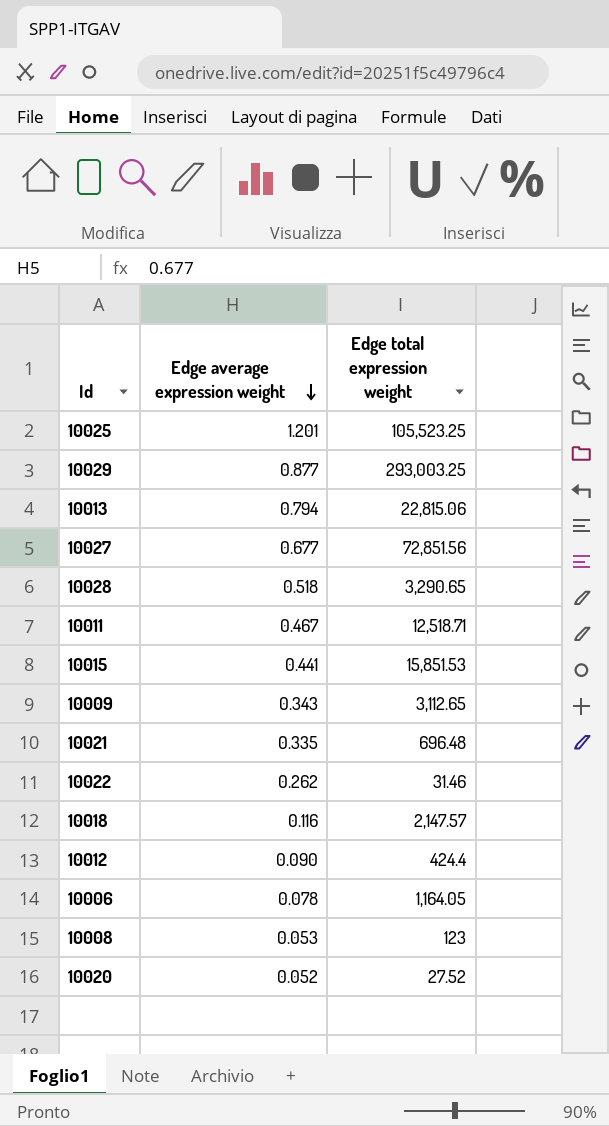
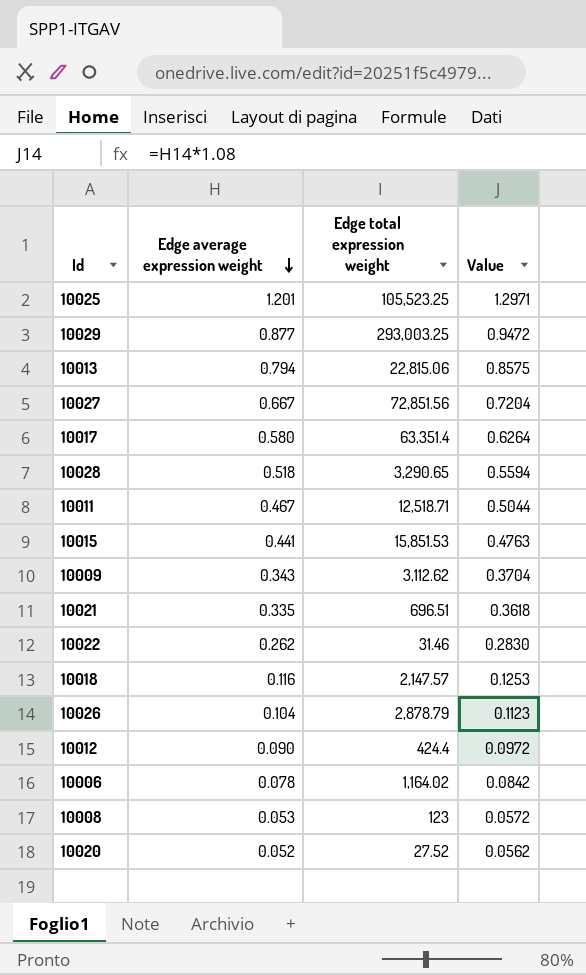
column Value | formula: none -> [Edge average expression weight] * 1.08
10027 | Edge average expression weight: 0.677 -> 0.667
row 10017: none -> 0.580 | 63,351.4 | 0.6264
10009 | Edge total expression weight: 3,112.65 -> 3,112.62
10021 | Edge total expression weight: 696.48 -> 696.51
row 10026: none -> 0.104 | 2,878.79 | 0.1123
10006 | Edge total expression weight: 1,164.05 -> 1,164.02

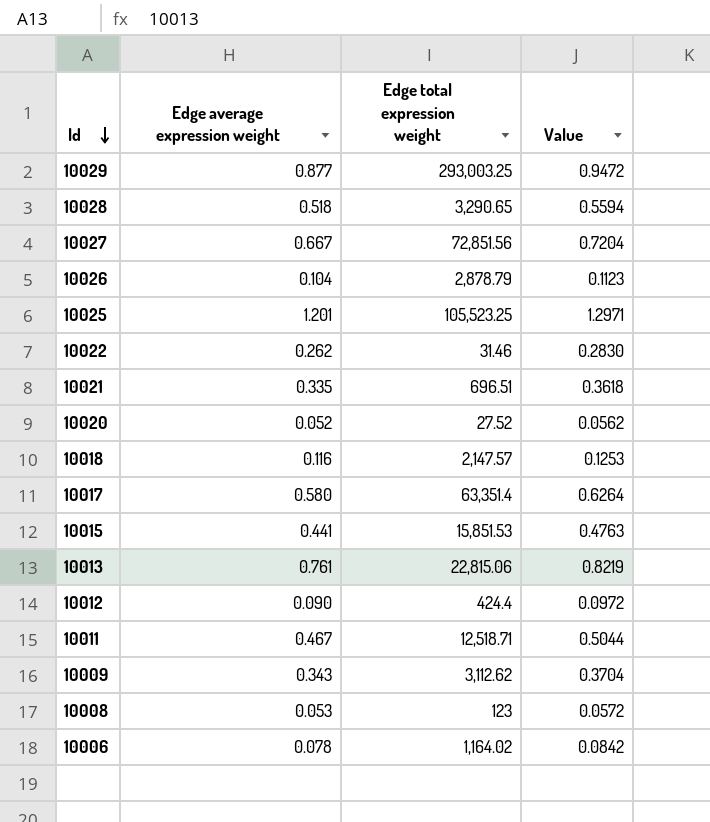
row order: Edge average expression weight descending -> Id descending
10013 | Edge average expression weight: 0.794 -> 0.761
10013 | Value: 0.8575 -> 0.8219

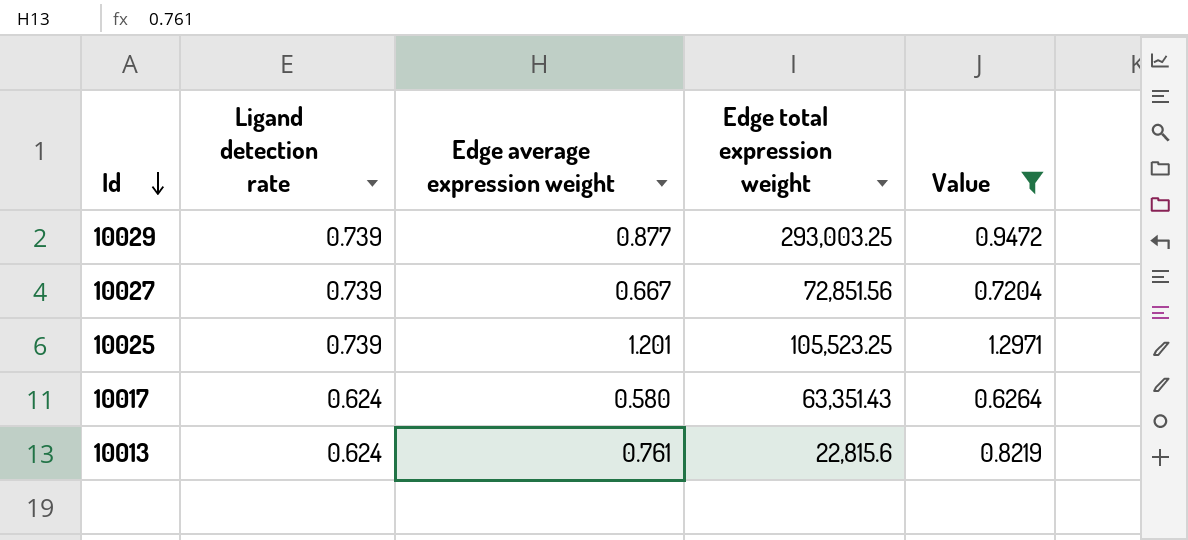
filter: none -> Value >= 0.6264
column Ligand detection rate | position: none -> 2
10017 | Edge total expression weight: 63,351.4 -> 63,351.43
10013 | Edge total expression weight: 22,815.06 -> 22,815.6

